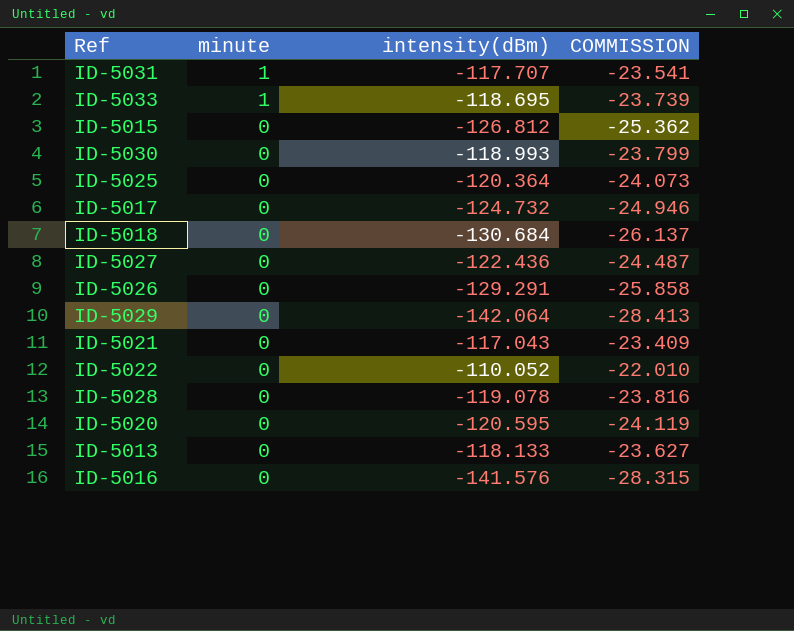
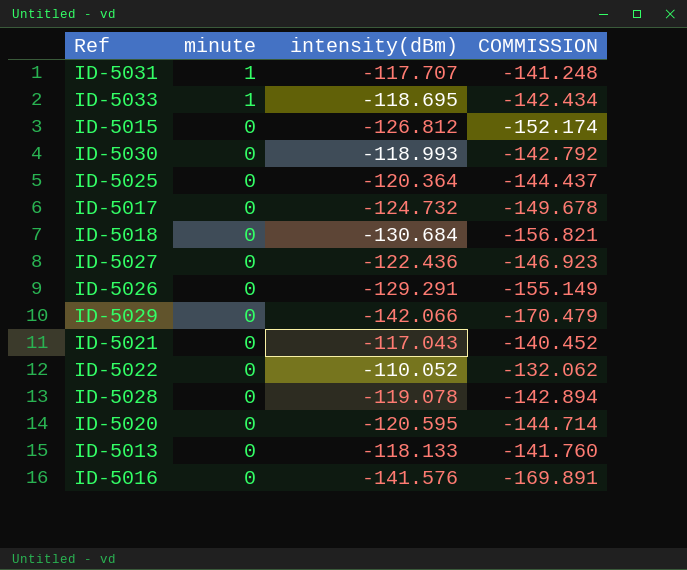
column COMMISSION | formula: [intensity(dBm)] * 0.2 -> [intensity(dBm)] * 1.2
ID-5029 | intensity(dBm): -142.064 -> -142.066

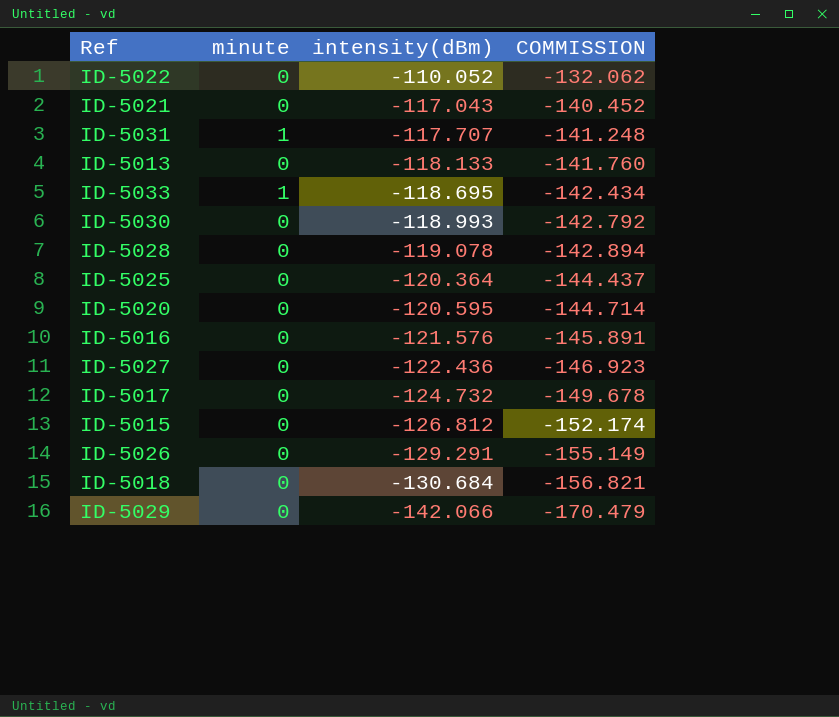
row order: minute descending -> intensity(dBm) descending
ID-5016 | intensity(dBm): -141.576 -> -121.576
ID-5016 | COMMISSION: -169.891 -> -145.891

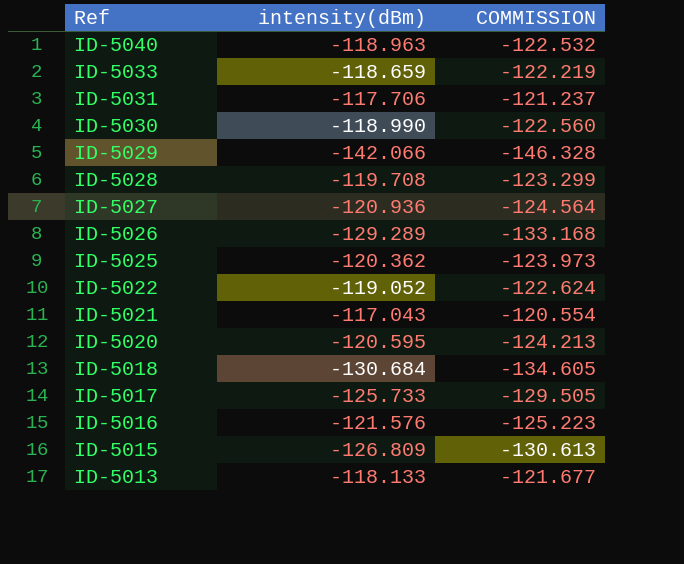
row order: intensity(dBm) descending -> Ref descending
column minute | position: 2 -> none
column COMMISSION | formula: [intensity(dBm)] * 1.2 -> [intensity(dBm)] * 1.03
row ID-5040: none -> -118.963 | -122.532
ID-5033 | intensity(dBm): -118.695 -> -118.659
ID-5031 | intensity(dBm): -117.707 -> -117.706
ID-5030 | intensity(dBm): -118.993 -> -118.990
ID-5028 | intensity(dBm): -119.078 -> -119.708
ID-5027 | intensity(dBm): -122.436 -> -120.936
ID-5026 | intensity(dBm): -129.291 -> -129.289
ID-5025 | intensity(dBm): -120.364 -> -120.362
ID-5022 | intensity(dBm): -110.052 -> -119.052
ID-5017 | intensity(dBm): -124.732 -> -125.733
ID-5015 | intensity(dBm): -126.812 -> -126.809

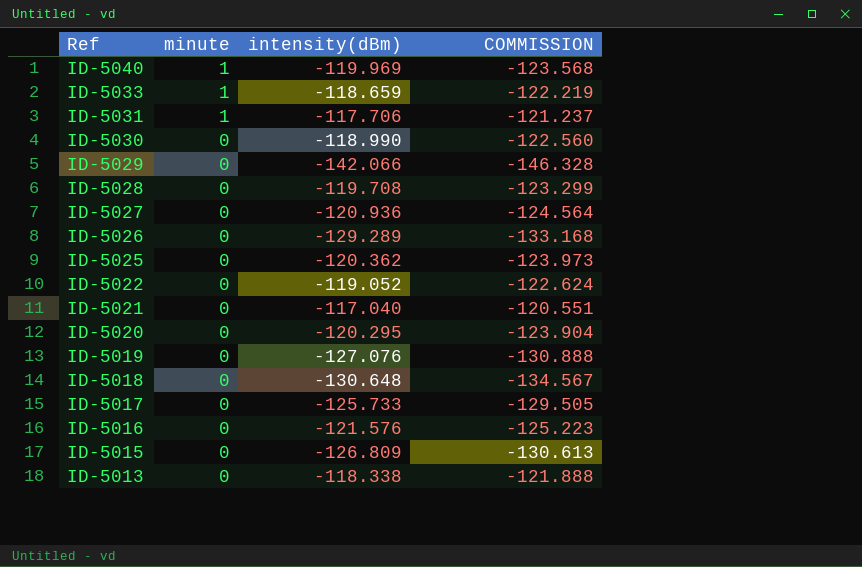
column minute | position: none -> 2
ID-5040 | intensity(dBm): -118.963 -> -119.969
ID-5040 | COMMISSION: -122.532 -> -123.568
ID-5021 | intensity(dBm): -117.043 -> -117.040
ID-5021 | COMMISSION: -120.554 -> -120.551
ID-5020 | intensity(dBm): -120.595 -> -120.295
ID-5020 | COMMISSION: -124.213 -> -123.904
row ID-5019: none -> 0 | -127.076 | -130.888
ID-5018 | intensity(dBm): -130.684 -> -130.648
ID-5018 | COMMISSION: -134.605 -> -134.567
ID-5013 | intensity(dBm): -118.133 -> -118.338
ID-5013 | COMMISSION: -121.677 -> -121.888

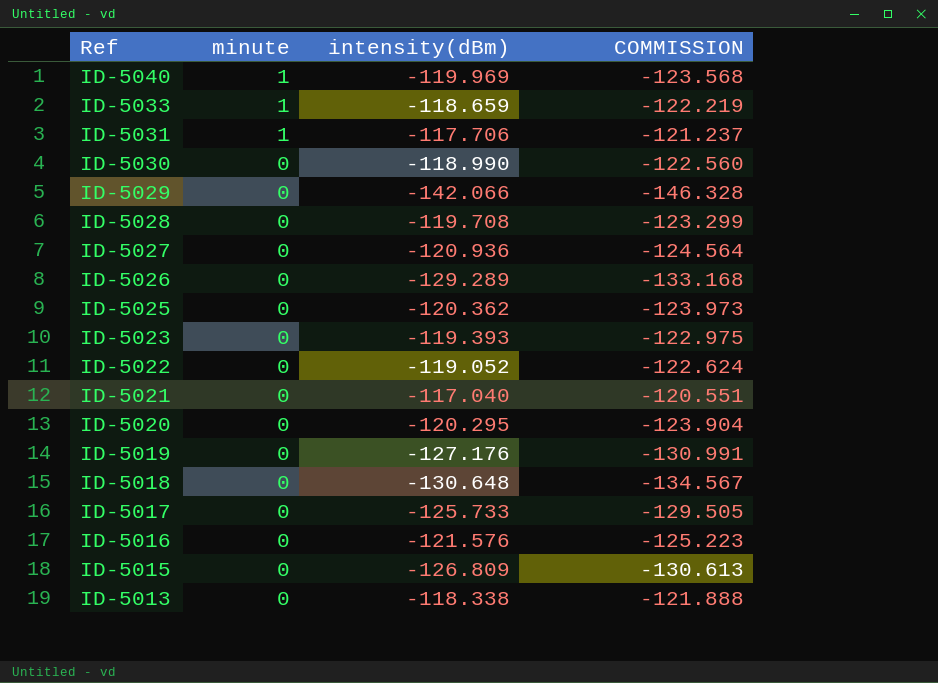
row ID-5023: none -> 0 | -119.393 | -122.975
ID-5019 | intensity(dBm): -127.076 -> -127.176
ID-5019 | COMMISSION: -130.888 -> -130.991

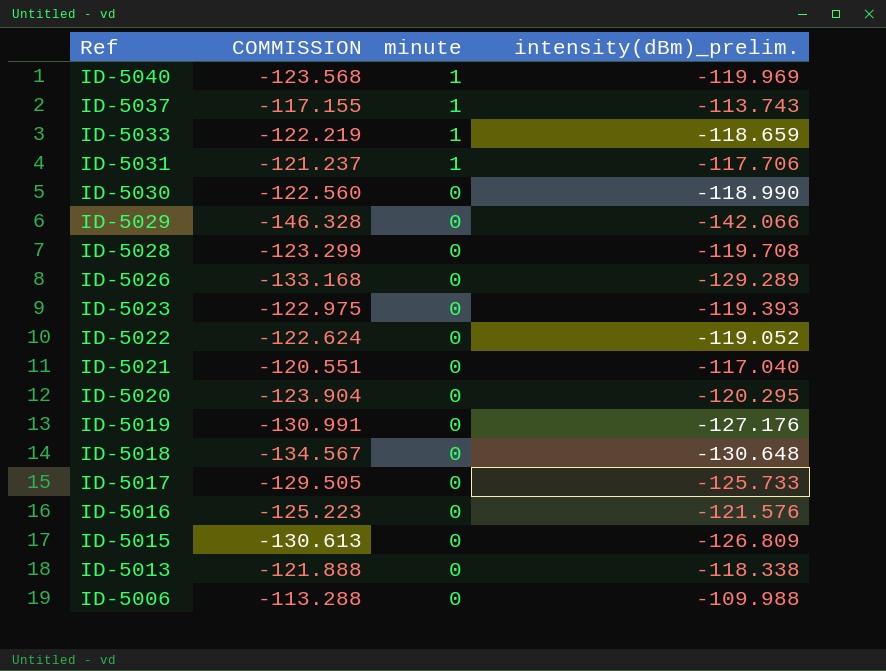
column COMMISSION | position: 4 -> 2
column name: intensity(dBm) -> intensity(dBm)_prelim.
row ID-5027: 0 | -120.936 | -124.564 -> none
row ID-5025: 0 | -120.362 | -123.973 -> none
row ID-5037: none -> -117.155 | 1 | -113.743
row ID-5006: none -> -113.288 | 0 | -109.988

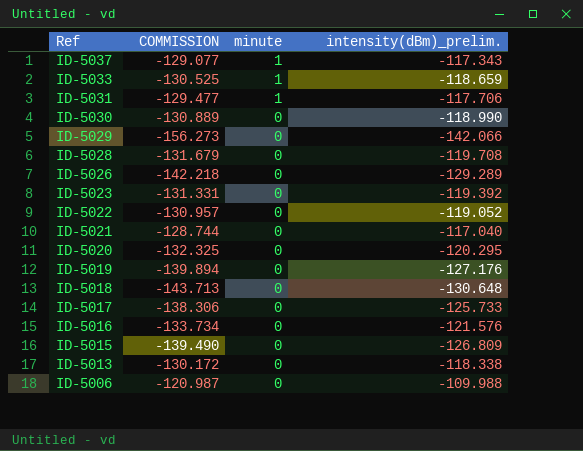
column COMMISSION | formula: [intensity(dBm)_prelim.] * 1.03 -> [intensity(dBm)_prelim.] * 1.1
row ID-5040: -123.568 | 1 | -119.969 -> none
ID-5037 | intensity(dBm)_prelim.: -113.743 -> -117.343
ID-5023 | intensity(dBm)_prelim.: -119.393 -> -119.392

